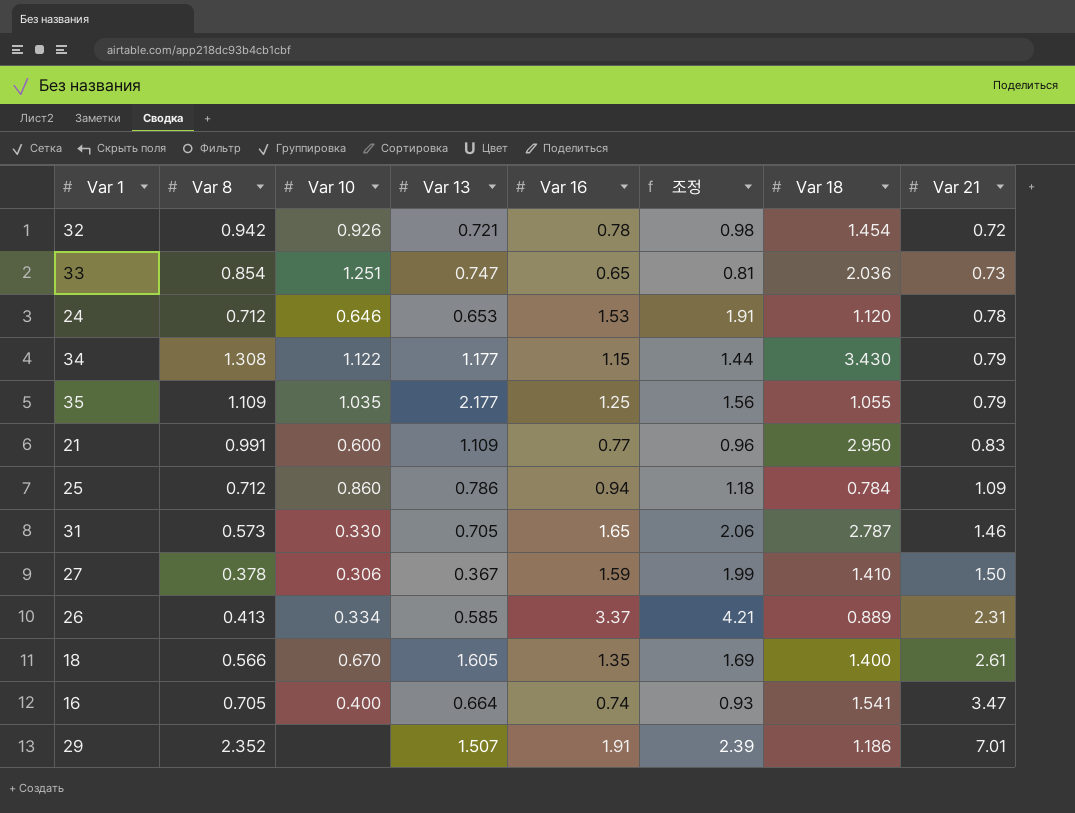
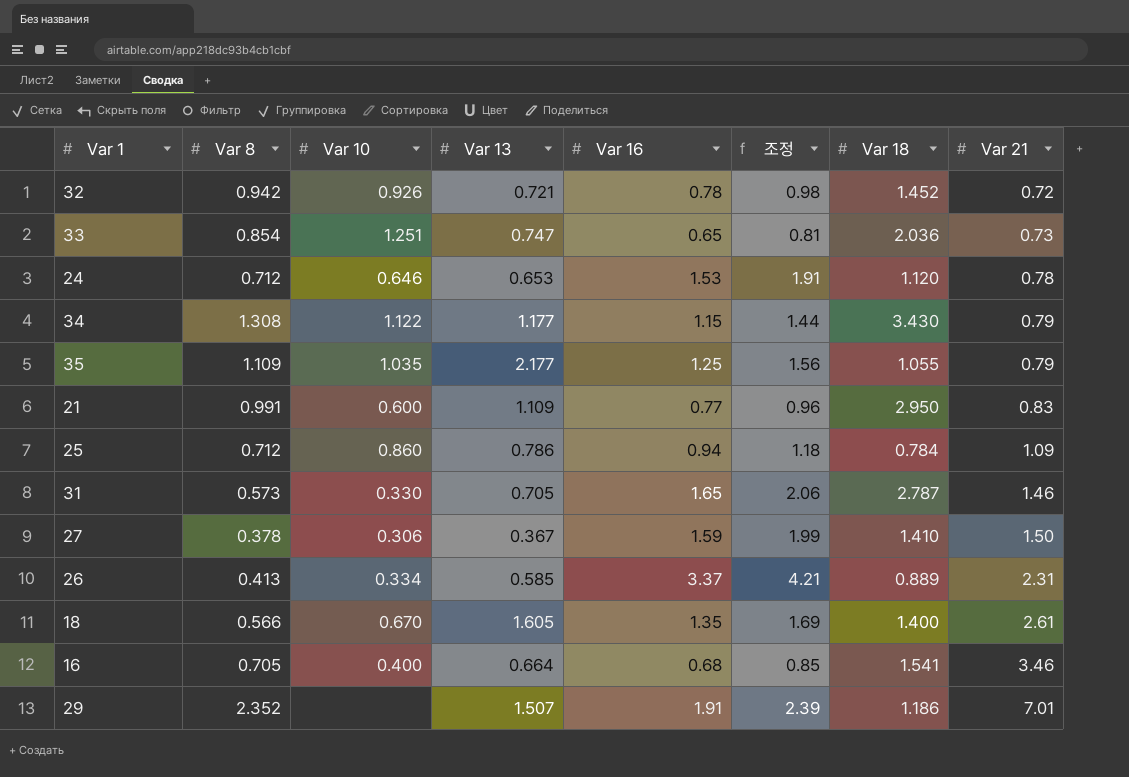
32 | Var 18: 1.454 -> 1.452
16 | Var 16: 0.74 -> 0.68
16 | 조정: 0.93 -> 0.85
16 | Var 21: 3.47 -> 3.46

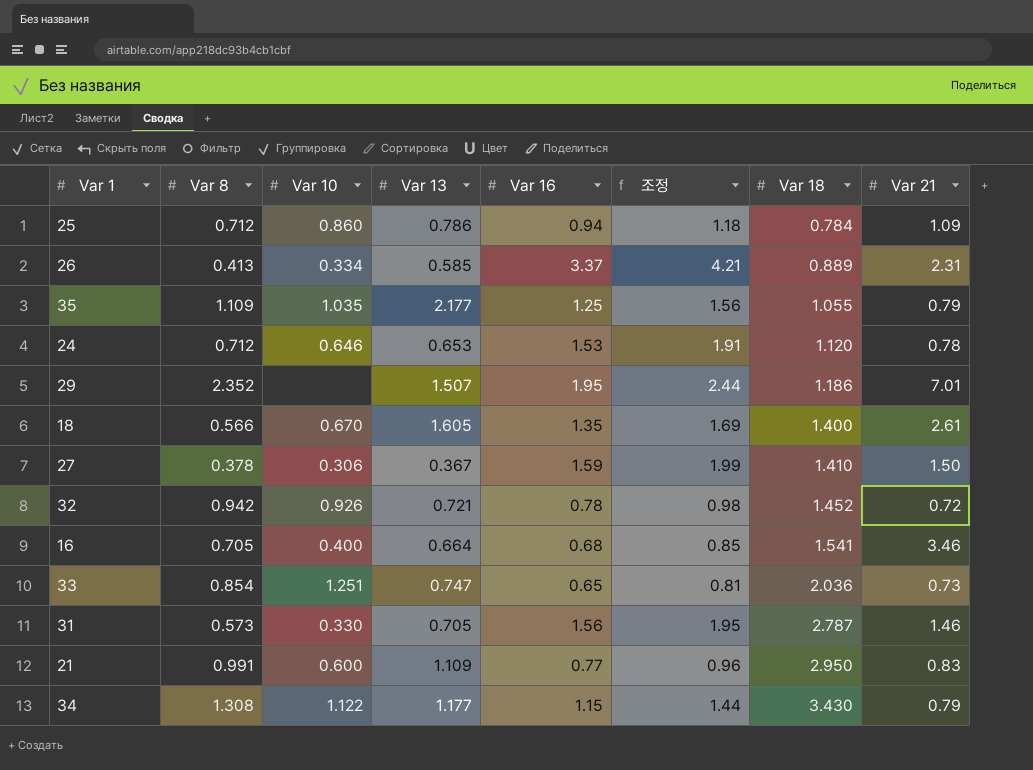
row order: Var 21 ascending -> Var 18 ascending
29 | Var 16: 1.91 -> 1.95
29 | 조정: 2.39 -> 2.44
31 | Var 16: 1.65 -> 1.56
31 | 조정: 2.06 -> 1.95

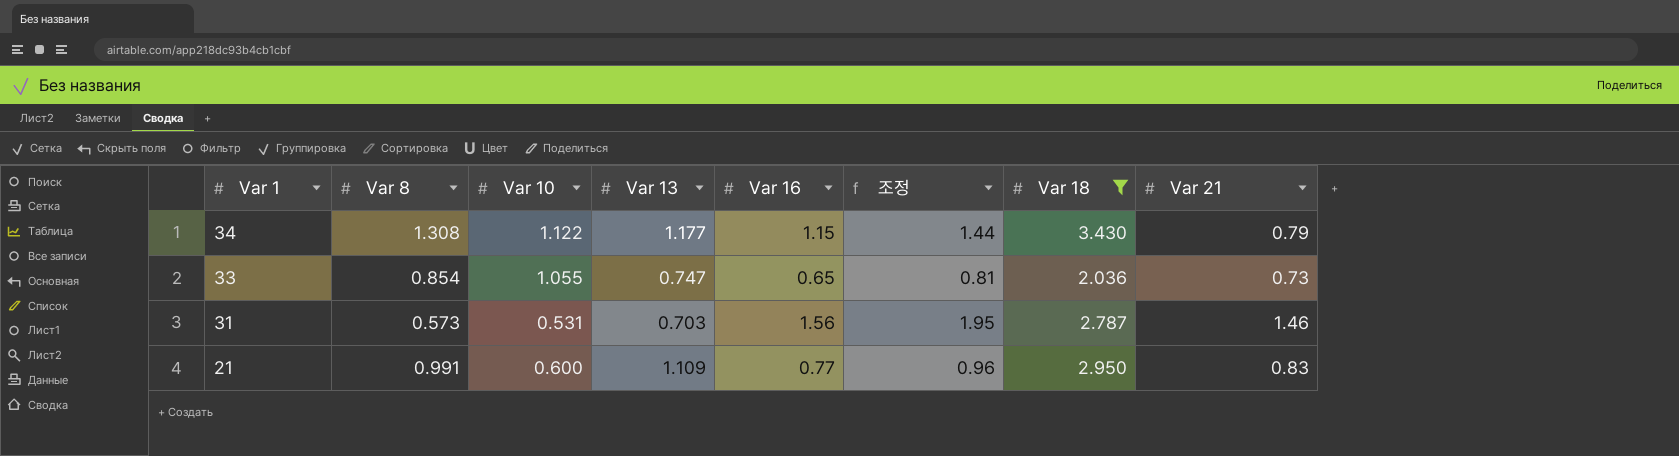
filter: none -> Var 18 >= 2.036
row order: Var 18 ascending -> Var 1 descending
33 | Var 10: 1.251 -> 1.055
31 | Var 10: 0.330 -> 0.531
31 | Var 13: 0.705 -> 0.703

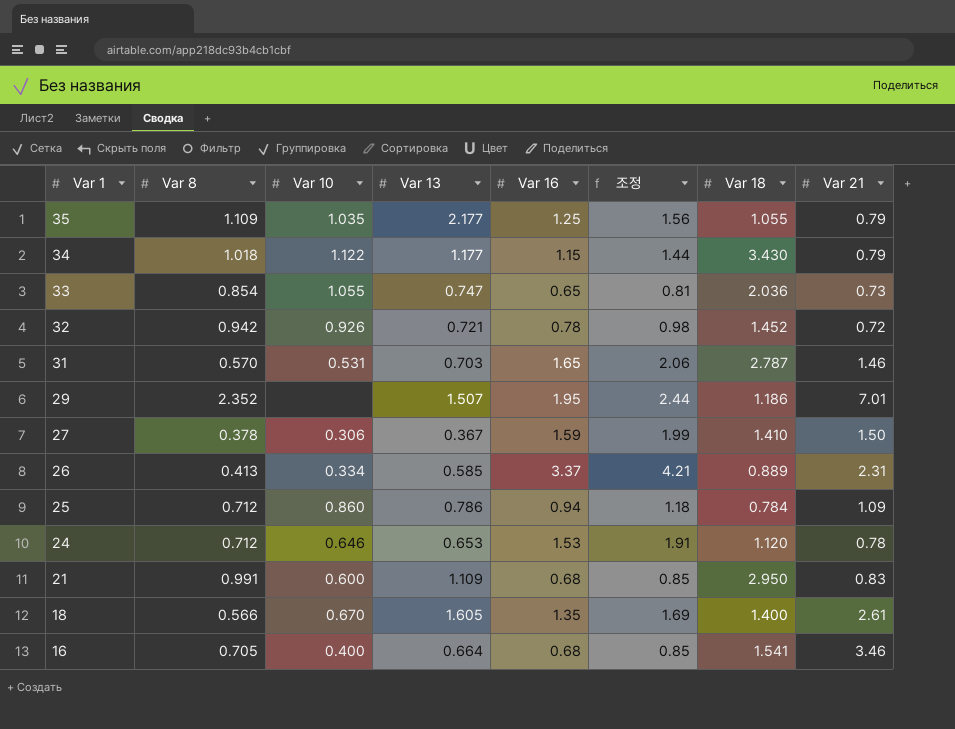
filter: Var 18 >= 2.036 -> none
34 | Var 8: 1.308 -> 1.018
31 | Var 8: 0.573 -> 0.570
31 | Var 16: 1.56 -> 1.65
31 | 조정: 1.95 -> 2.06
21 | Var 16: 0.77 -> 0.68
21 | 조정: 0.96 -> 0.85

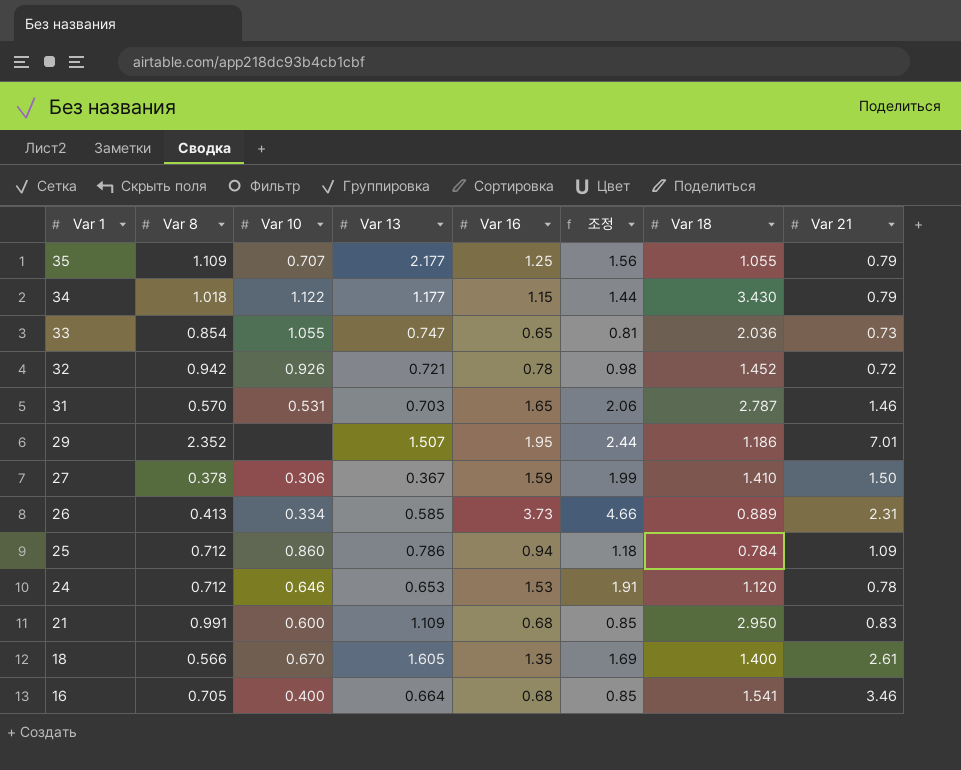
35 | Var 10: 1.035 -> 0.707
26 | Var 16: 3.37 -> 3.73
26 | 조정: 4.21 -> 4.66

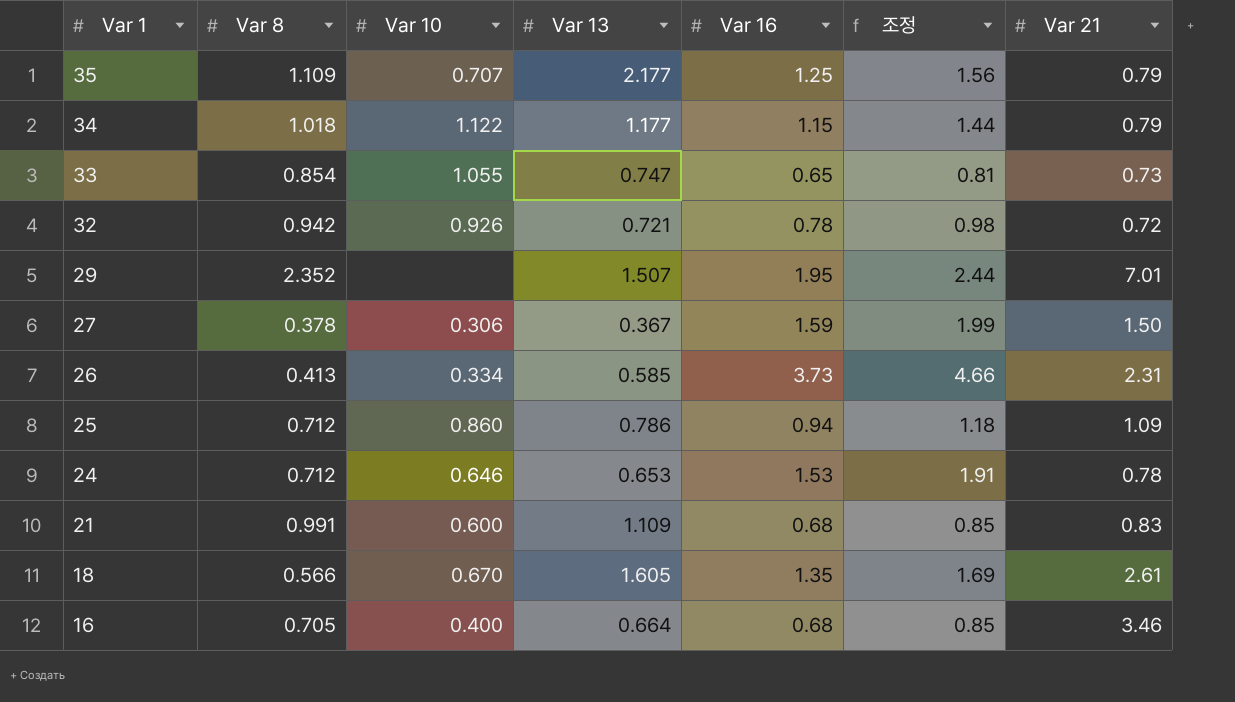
column Var 18 | position: 7 -> none
row 31: 0.570 | 0.531 | 0.703 | 1.65 | 2.06 | 2.787 | 1.46 -> none

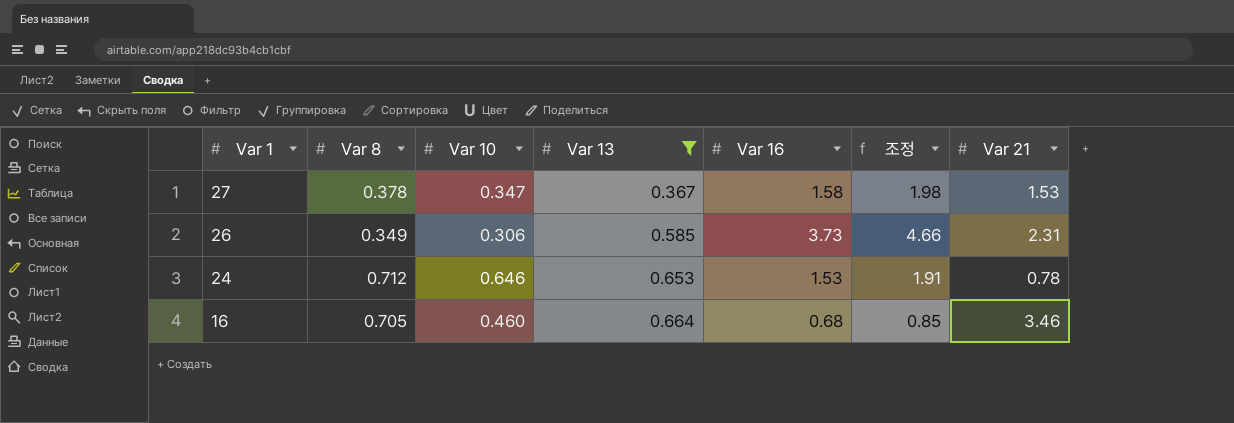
filter: none -> Var 13 <= 0.664
27 | Var 10: 0.306 -> 0.347
27 | Var 16: 1.59 -> 1.58
27 | 조정: 1.99 -> 1.98
27 | Var 21: 1.50 -> 1.53
26 | Var 8: 0.413 -> 0.349
26 | Var 10: 0.334 -> 0.306
16 | Var 10: 0.400 -> 0.460

